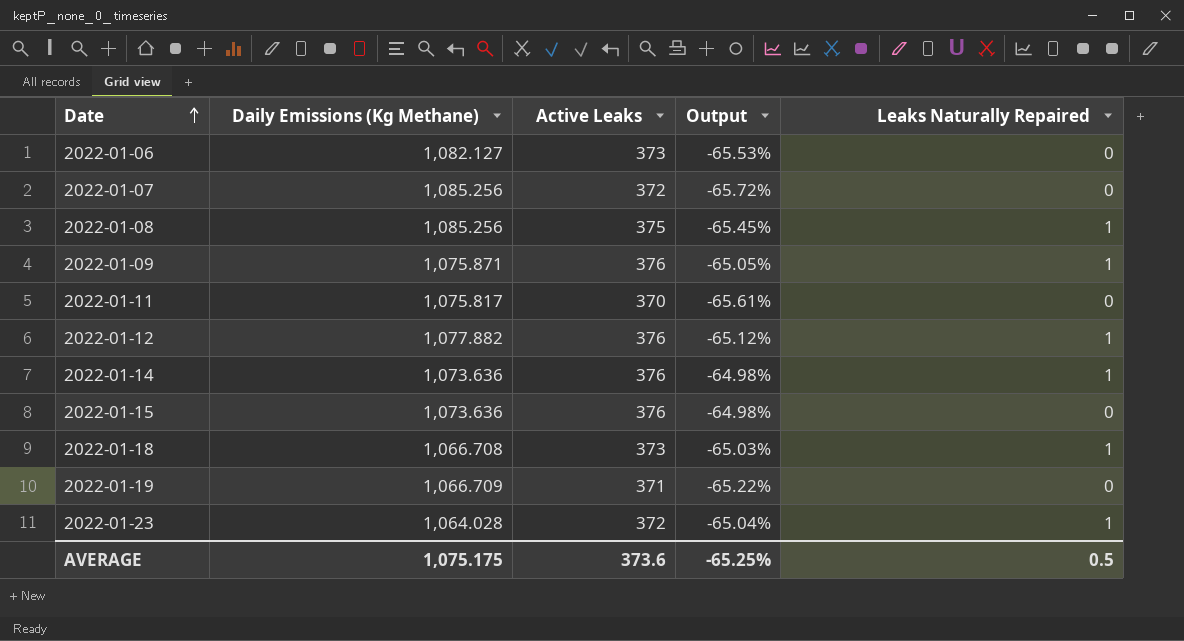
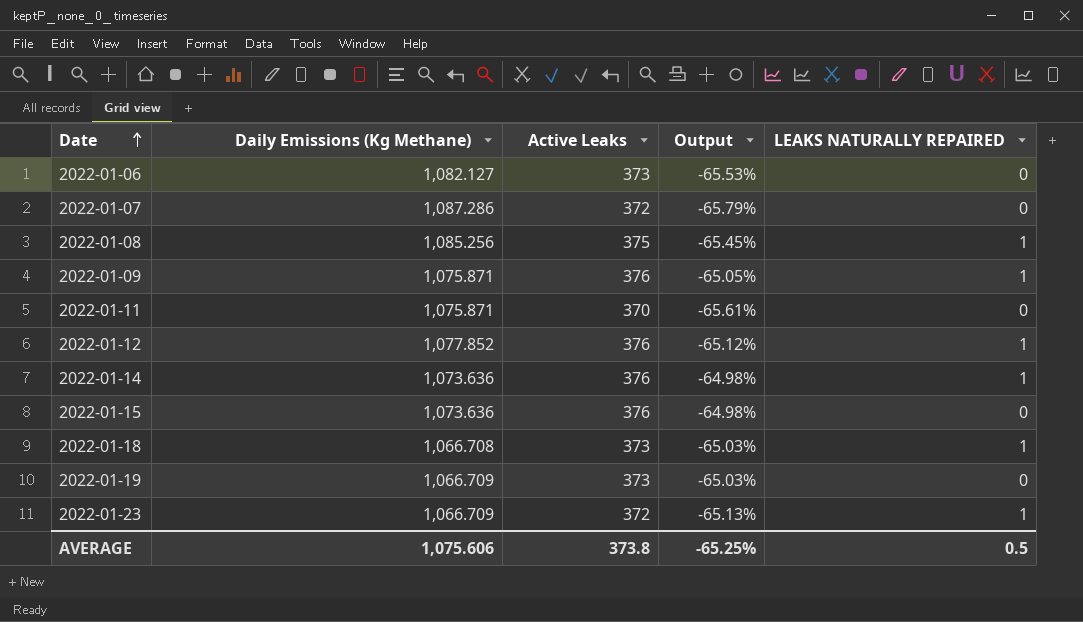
column name: Leaks Naturally Repaired -> LEAKS NATURALLY REPAIRED
2022-01-07 | Daily Emissions (Kg Methane): 1,085.256 -> 1,087.286
2022-01-07 | Output: -65.72% -> -65.79%
2022-01-11 | Daily Emissions (Kg Methane): 1,075.817 -> 1,075.871
2022-01-12 | Daily Emissions (Kg Methane): 1,077.882 -> 1,077.852
2022-01-19 | Active Leaks: 371 -> 373
2022-01-19 | Output: -65.22% -> -65.03%
2022-01-23 | Daily Emissions (Kg Methane): 1,064.028 -> 1,066.709
2022-01-23 | Output: -65.04% -> -65.13%
AVERAGE | Daily Emissions (Kg Methane): 1,075.175 -> 1,075.606
AVERAGE | Active Leaks: 373.6 -> 373.8

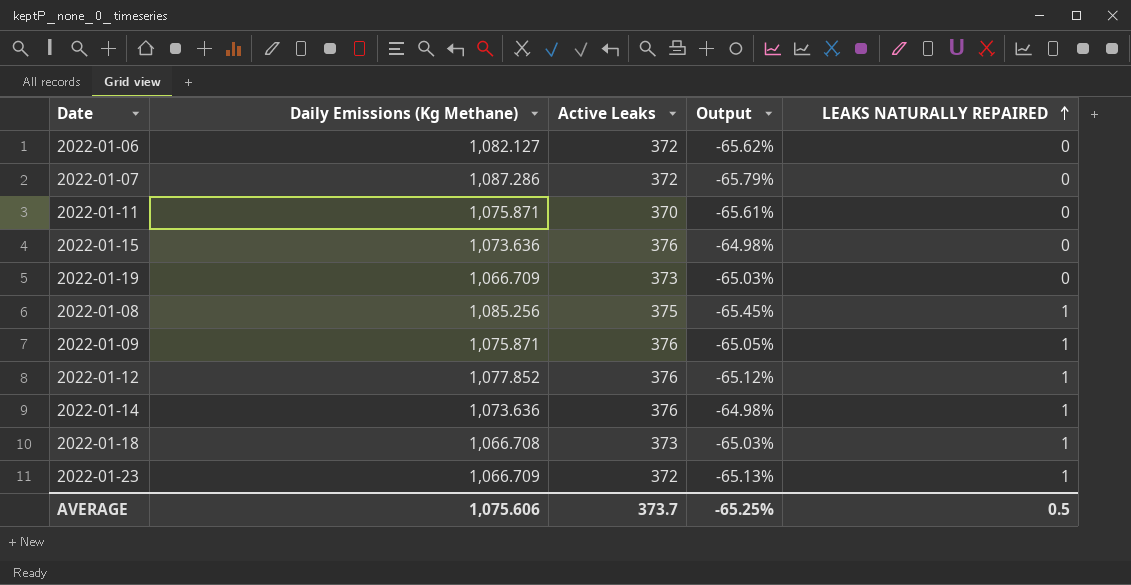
row order: Date ascending -> LEAKS NATURALLY REPAIRED ascending
2022-01-06 | Active Leaks: 373 -> 372
2022-01-06 | Output: -65.53% -> -65.62%
AVERAGE | Active Leaks: 373.8 -> 373.7

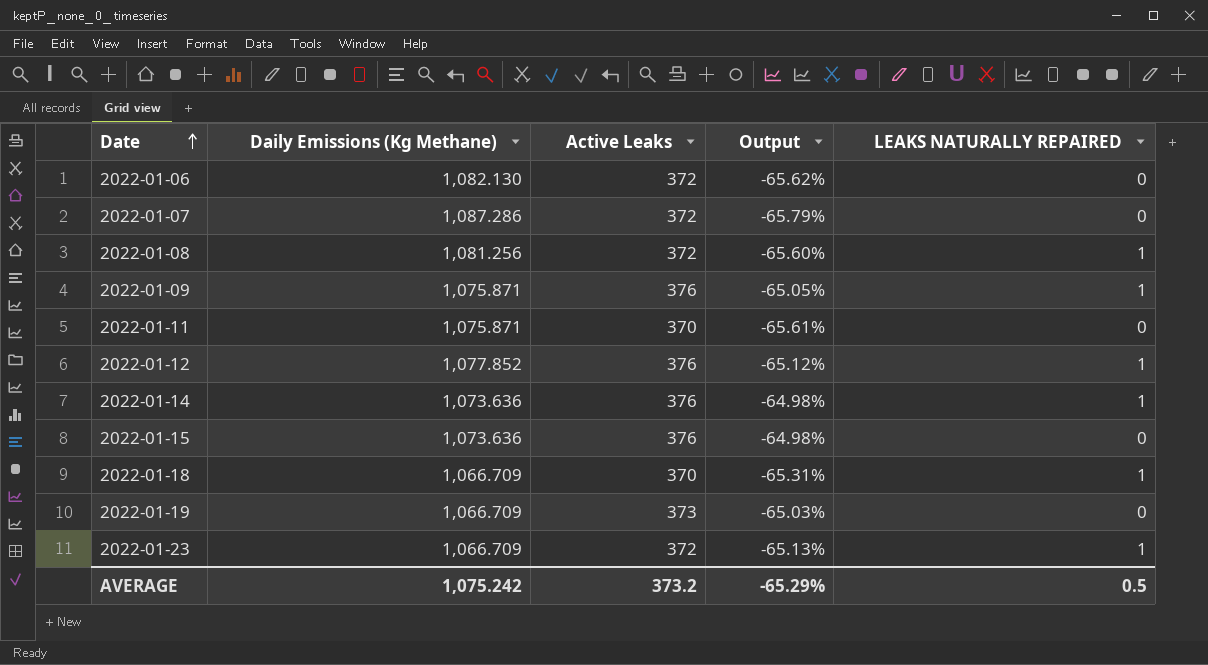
row order: LEAKS NATURALLY REPAIRED ascending -> Date ascending
2022-01-06 | Daily Emissions (Kg Methane): 1,082.127 -> 1,082.130
2022-01-08 | Daily Emissions (Kg Methane): 1,085.256 -> 1,081.256
2022-01-08 | Active Leaks: 375 -> 372
2022-01-08 | Output: -65.45% -> -65.60%
2022-01-18 | Daily Emissions (Kg Methane): 1,066.708 -> 1,066.709
2022-01-18 | Active Leaks: 373 -> 370
2022-01-18 | Output: -65.03% -> -65.31%
AVERAGE | Daily Emissions (Kg Methane): 1,075.606 -> 1,075.242
AVERAGE | Active Leaks: 373.7 -> 373.2
AVERAGE | Output: -65.25% -> -65.29%

